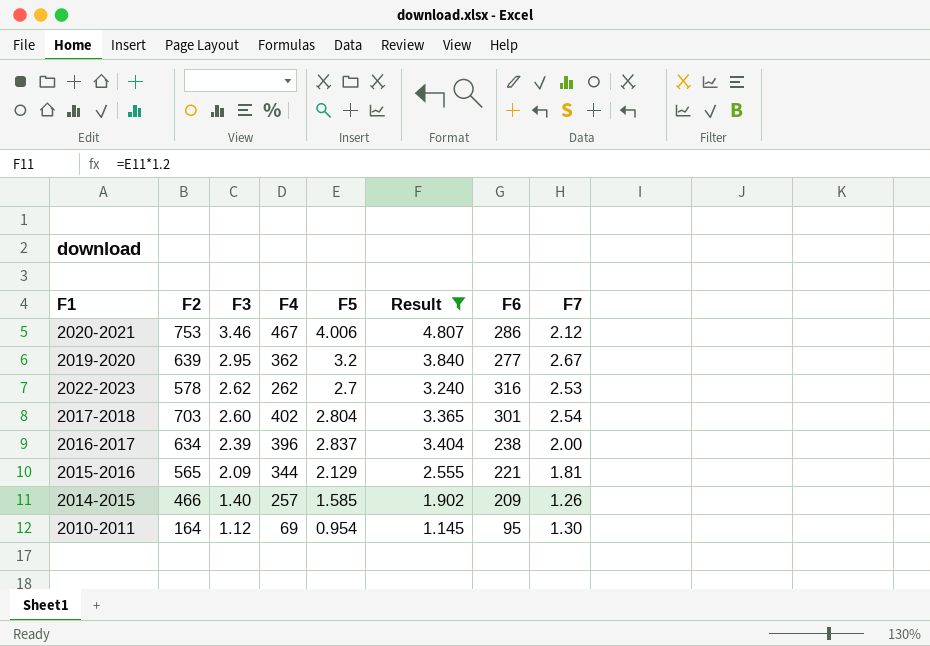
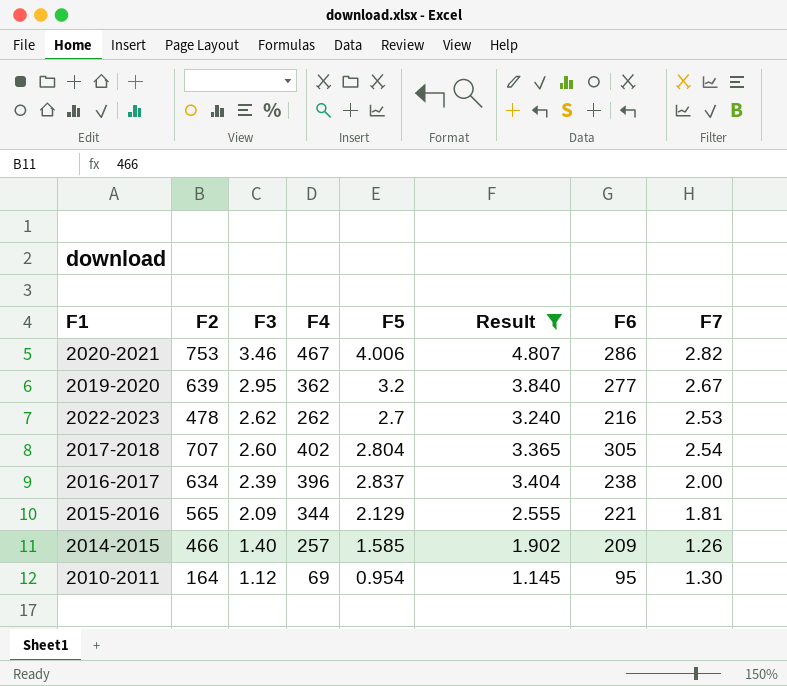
2020-2021 | F7: 2.12 -> 2.82
2022-2023 | F2: 578 -> 478
2022-2023 | F6: 316 -> 216
2017-2018 | F2: 703 -> 707
2017-2018 | F6: 301 -> 305

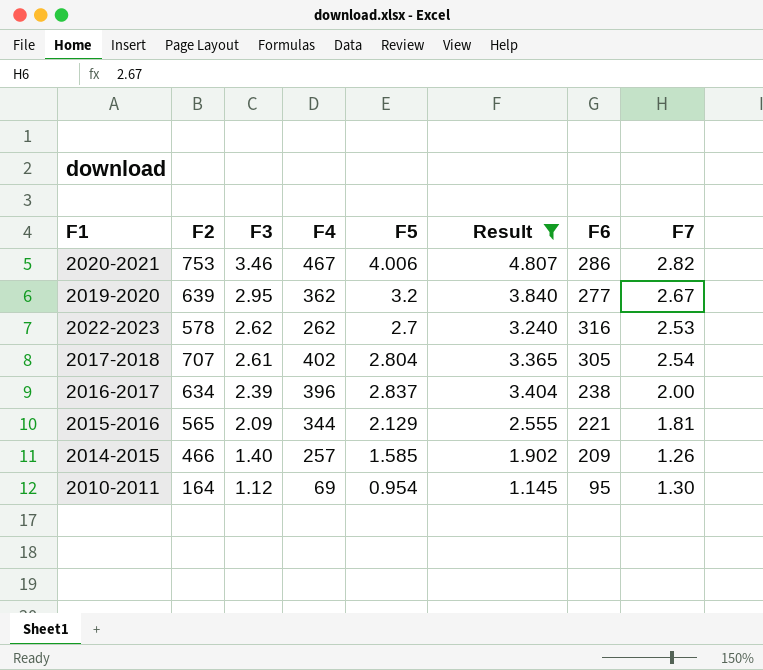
2022-2023 | F2: 478 -> 578
2022-2023 | F6: 216 -> 316
2017-2018 | F3: 2.60 -> 2.61

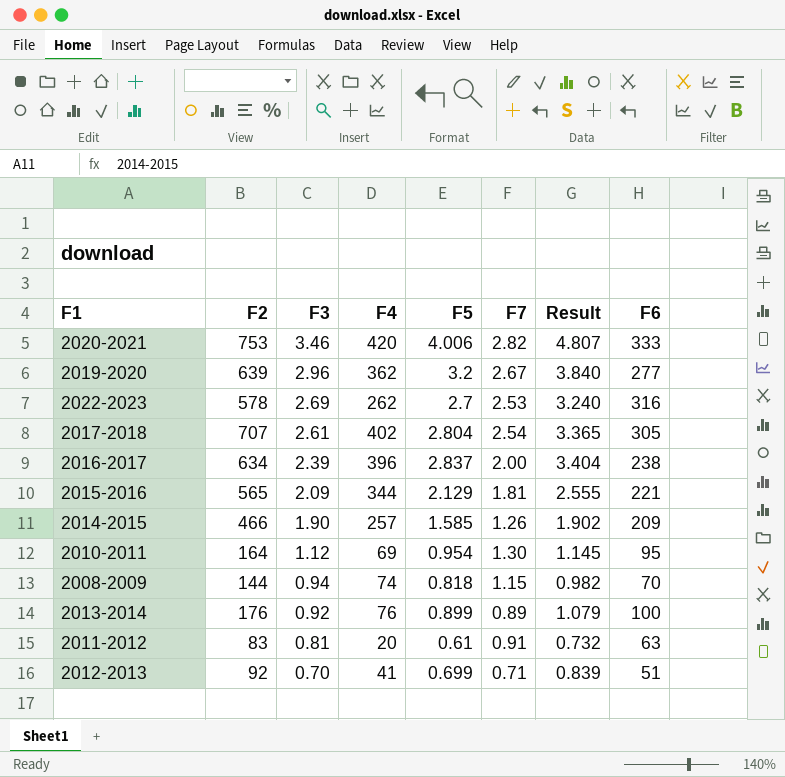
filter: Result >= 1.145 -> none
column F7 | position: 8 -> 6
2020-2021 | F4: 467 -> 420
2020-2021 | F6: 286 -> 333
2019-2020 | F3: 2.95 -> 2.96
2022-2023 | F3: 2.62 -> 2.69
2014-2015 | F3: 1.40 -> 1.90

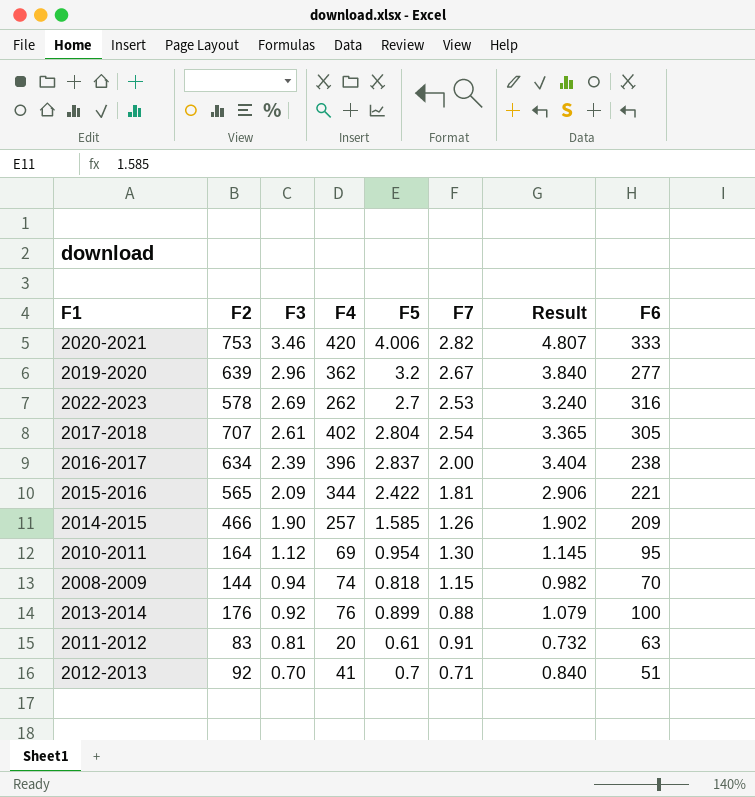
2015-2016 | F5: 2.129 -> 2.422
2015-2016 | Result: 2.555 -> 2.906
2013-2014 | F7: 0.89 -> 0.88
2012-2013 | F5: 0.699 -> 0.7
2012-2013 | Result: 0.839 -> 0.840

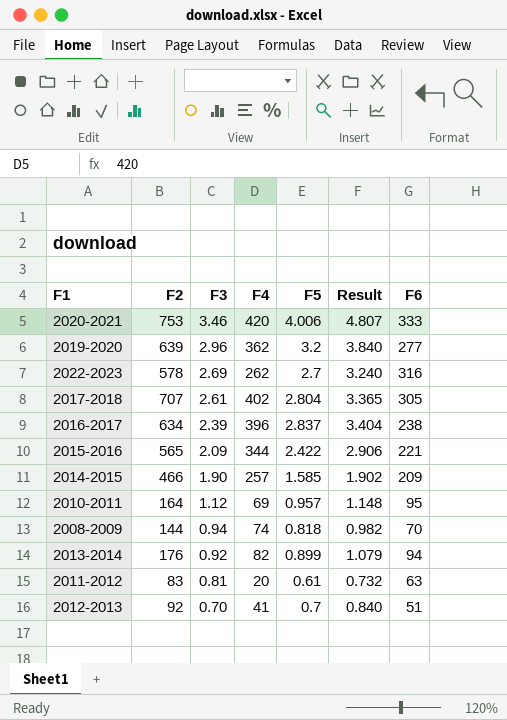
column F7 | position: 6 -> none
2010-2011 | F5: 0.954 -> 0.957
2010-2011 | Result: 1.145 -> 1.148
2013-2014 | F4: 76 -> 82
2013-2014 | F6: 100 -> 94

